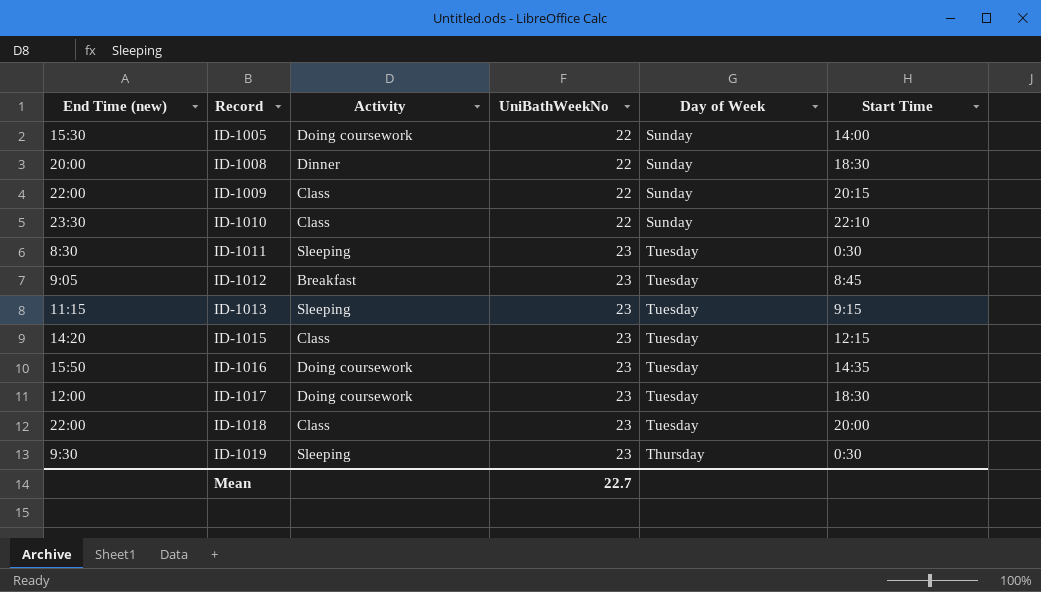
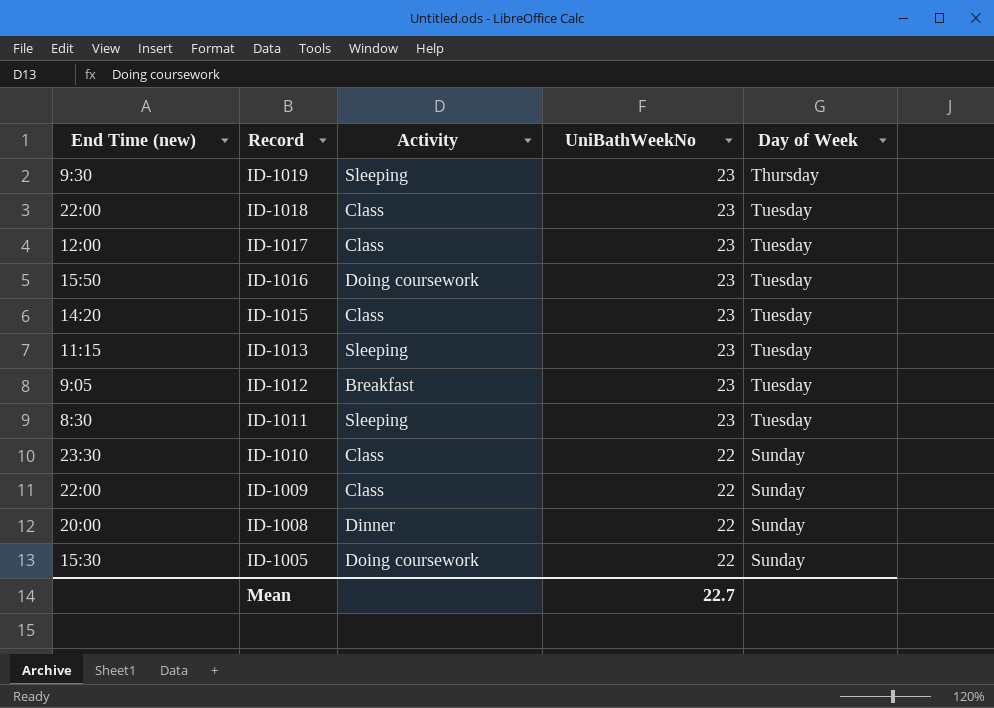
row order: Record ascending -> Record descending
column Start Time | position: 6 -> none
ID-1017 | Activity: Doing coursework -> Class

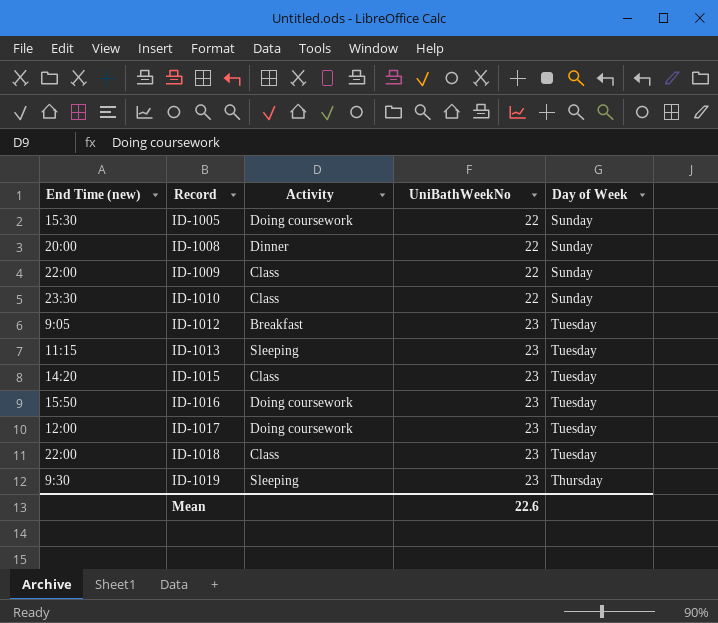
row order: Record descending -> Record ascending
row ID-1011: 8:30 | Sleeping | 23 | Tuesday -> none
ID-1017 | Activity: Class -> Doing coursework
Mean | UniBathWeekNo: 22.7 -> 22.6

